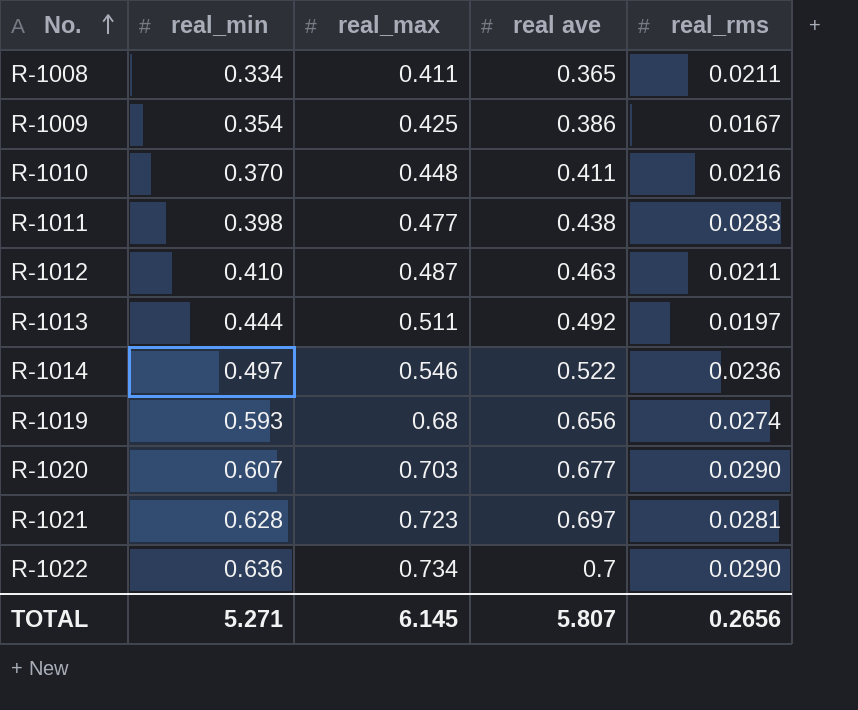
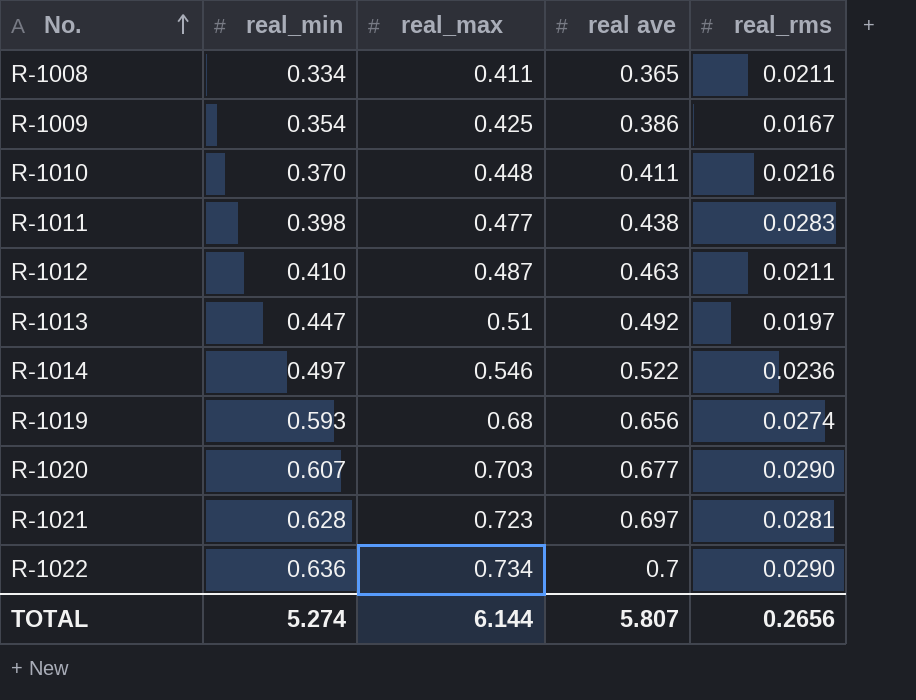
R-1013 | real_min: 0.444 -> 0.447
R-1013 | real_max: 0.511 -> 0.51
TOTAL | real_min: 5.271 -> 5.274
TOTAL | real_max: 6.145 -> 6.144

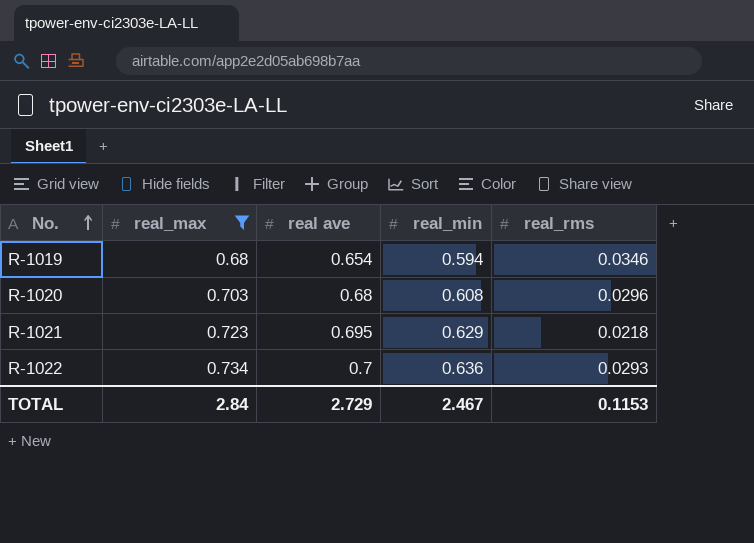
filter: none -> real_max >= 0.68
column real_min | position: 2 -> 4
R-1019 | real ave: 0.656 -> 0.654
R-1019 | real_min: 0.593 -> 0.594
R-1019 | real_rms: 0.0274 -> 0.0346
R-1020 | real ave: 0.677 -> 0.68
R-1020 | real_min: 0.607 -> 0.608
R-1020 | real_rms: 0.0290 -> 0.0296
R-1021 | real ave: 0.697 -> 0.695
R-1021 | real_min: 0.628 -> 0.629
R-1021 | real_rms: 0.0281 -> 0.0218
R-1022 | real_rms: 0.0290 -> 0.0293
TOTAL | real_max: 6.144 -> 2.84
TOTAL | real ave: 5.807 -> 2.729
TOTAL | real_min: 5.274 -> 2.467
TOTAL | real_rms: 0.2656 -> 0.1153

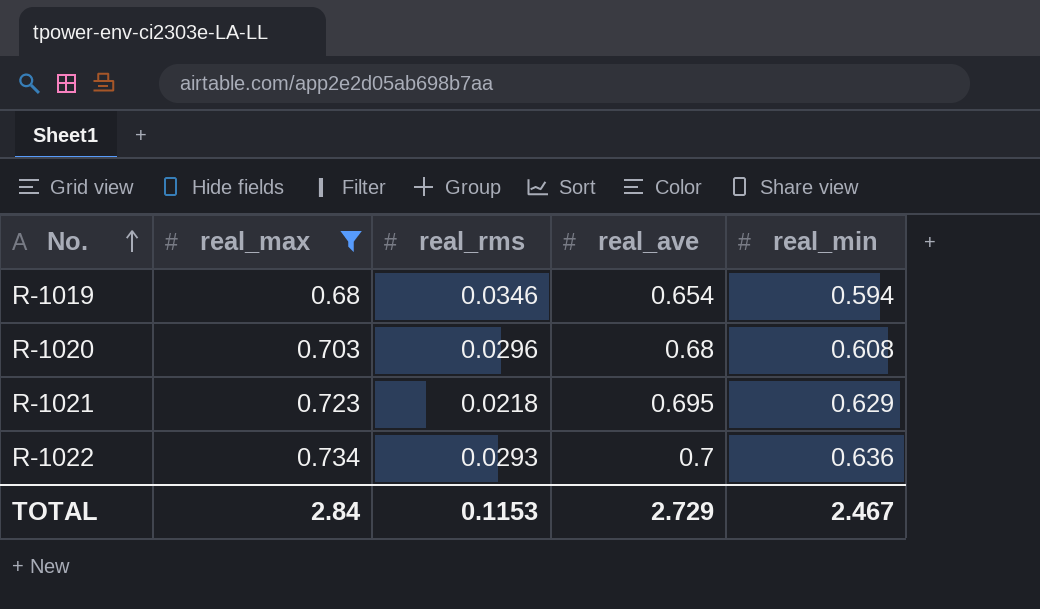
column real_rms | position: 5 -> 3
column name: real ave -> real_ave

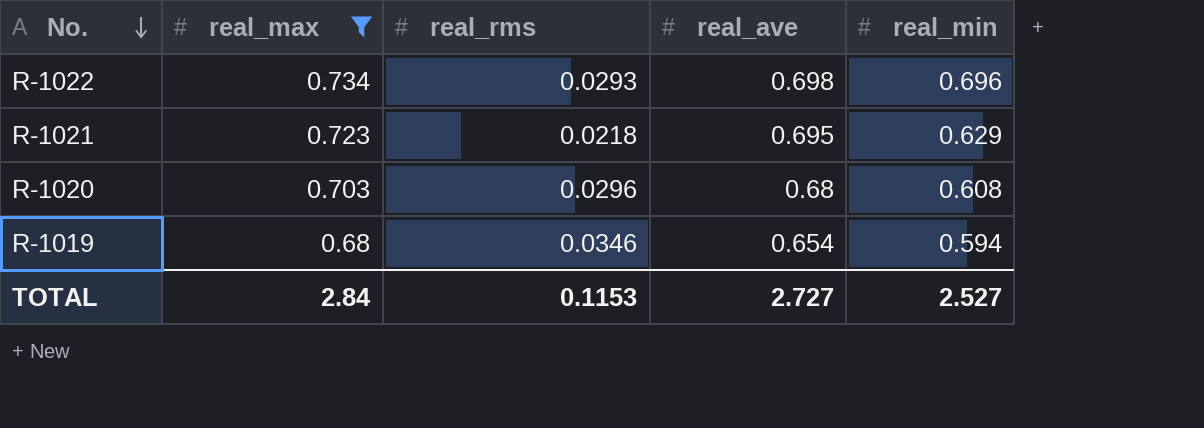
row order: No. ascending -> No. descending
R-1022 | real_ave: 0.7 -> 0.698
R-1022 | real_min: 0.636 -> 0.696
TOTAL | real_ave: 2.729 -> 2.727
TOTAL | real_min: 2.467 -> 2.527

